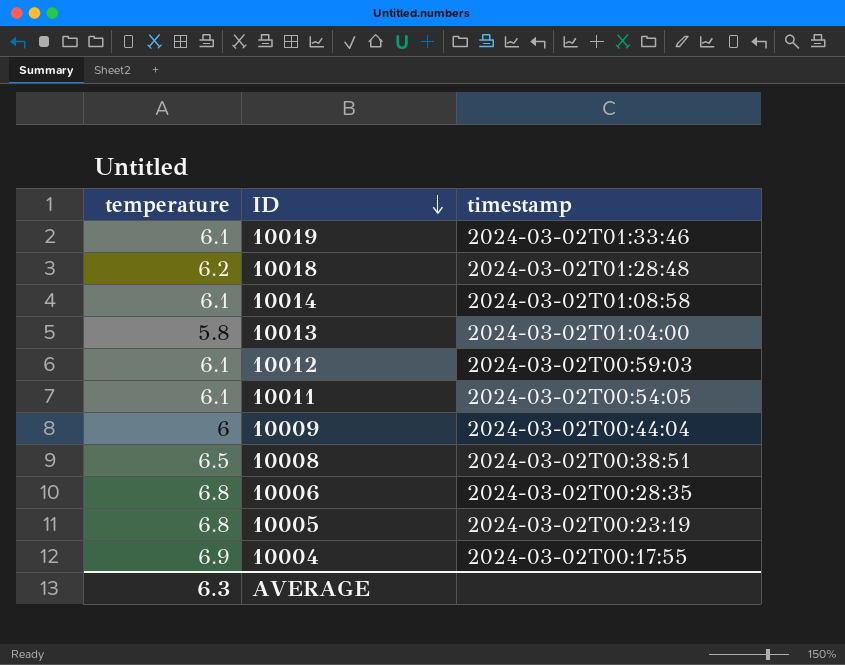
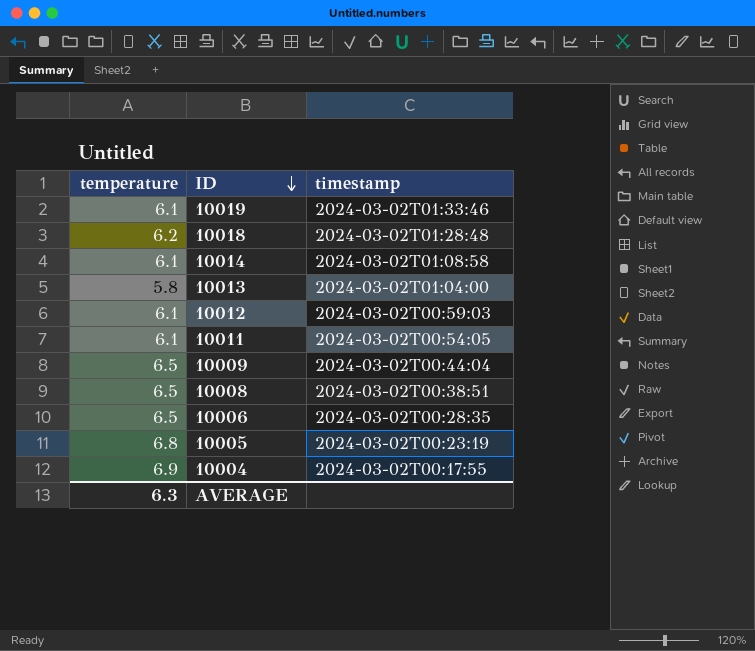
10009 | temperature: 6 -> 6.5
10006 | temperature: 6.8 -> 6.5

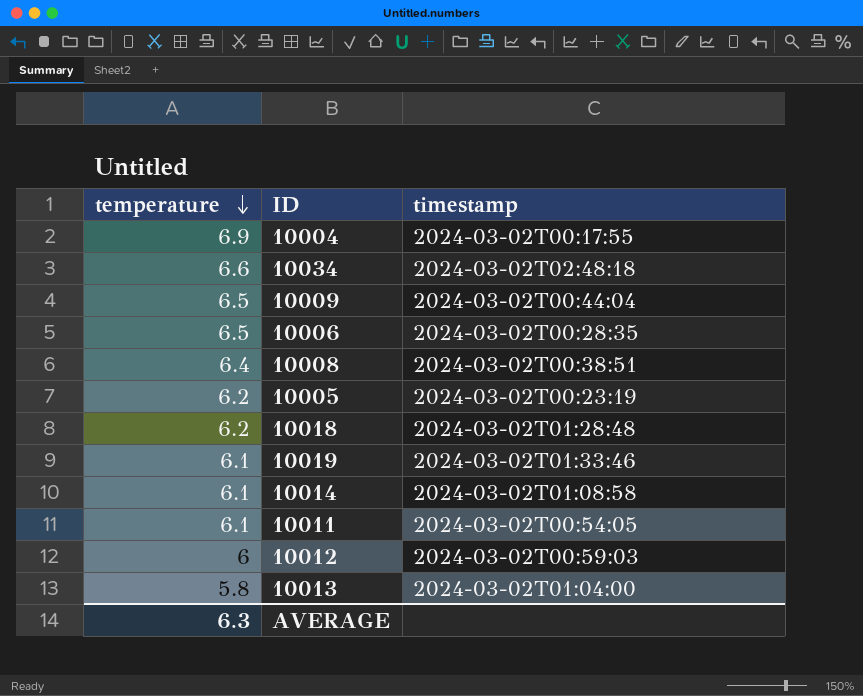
row order: ID descending -> temperature descending
row 10034: none -> 6.6 | 2024-03-02T02:48:18
10008 | temperature: 6.5 -> 6.4
10005 | temperature: 6.8 -> 6.2
10012 | temperature: 6.1 -> 6

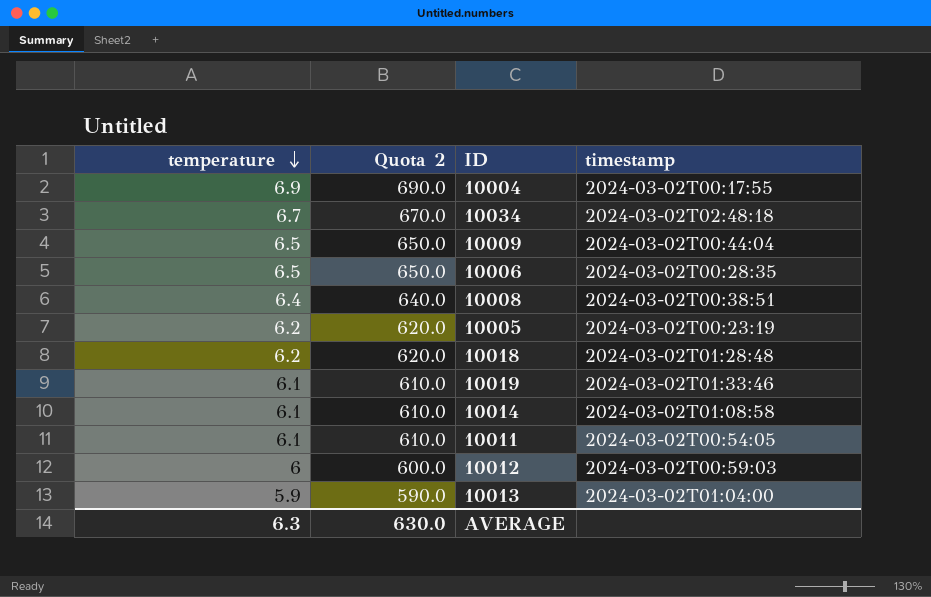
column Quota 2 | formula: none -> [temperature] * 100
10034 | temperature: 6.6 -> 6.7
10013 | temperature: 5.8 -> 5.9

